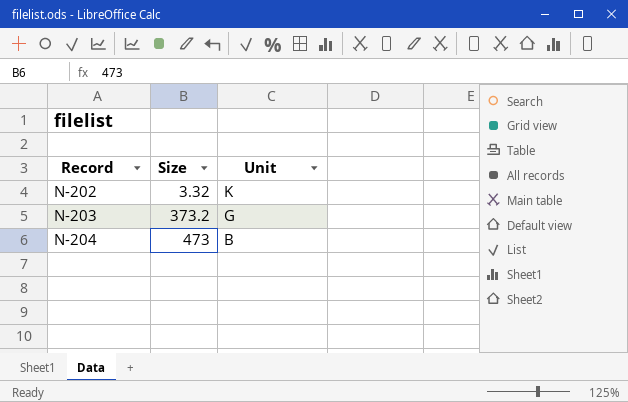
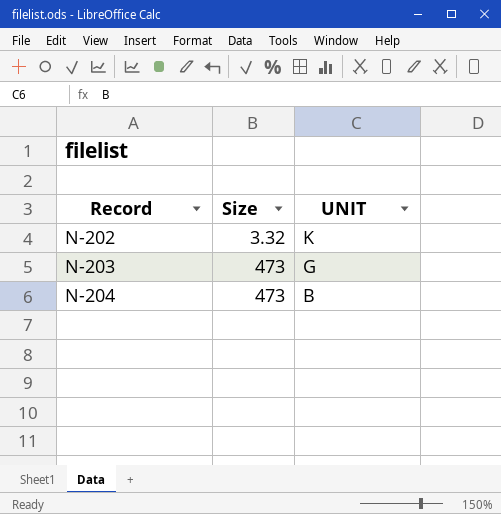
column name: Unit -> UNIT
N-203 | Size: 373.2 -> 473

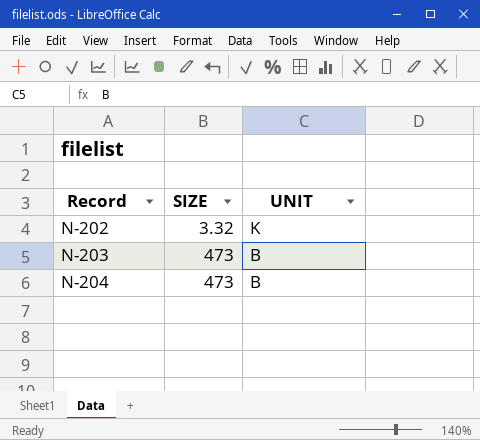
column name: Size -> SIZE
N-203 | UNIT: G -> B

